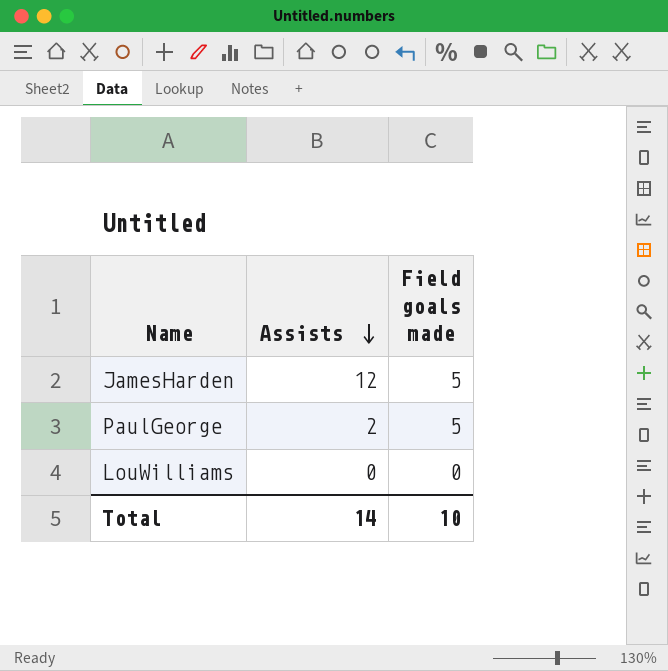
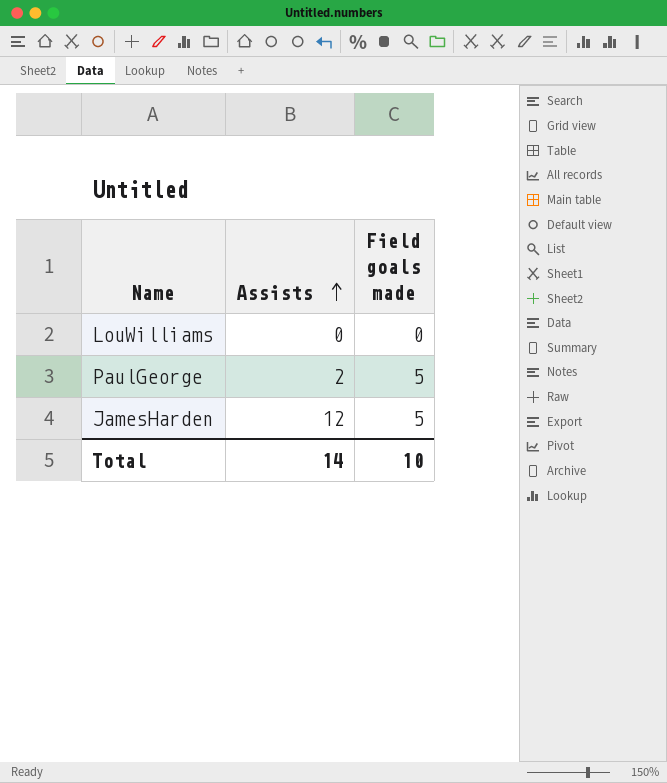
row order: Assists descending -> Assists ascending

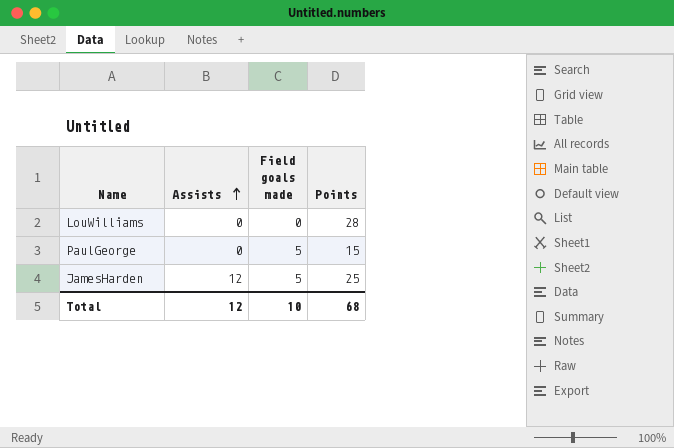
column Points | position: none -> 4
PaulGeorge | Assists: 2 -> 0
Total | Assists: 14 -> 12

